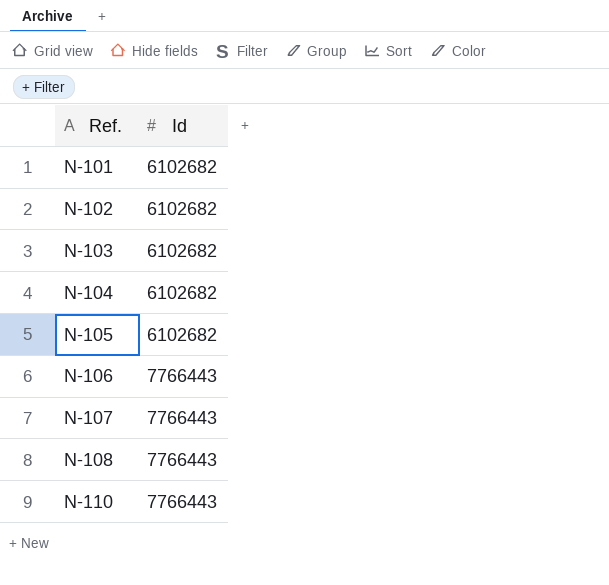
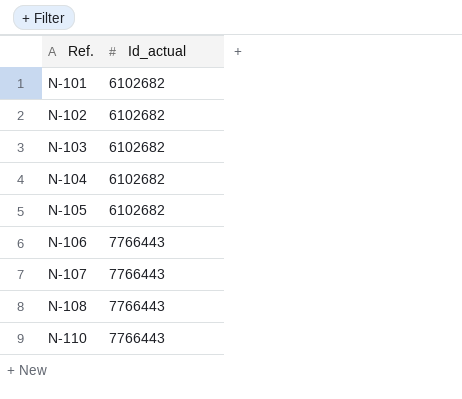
column name: Id -> Id_actual

